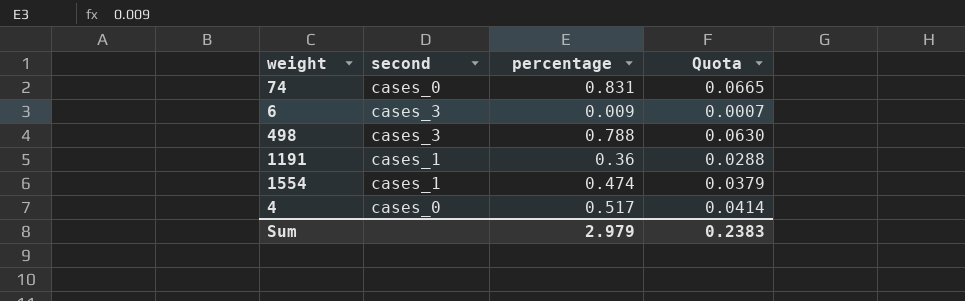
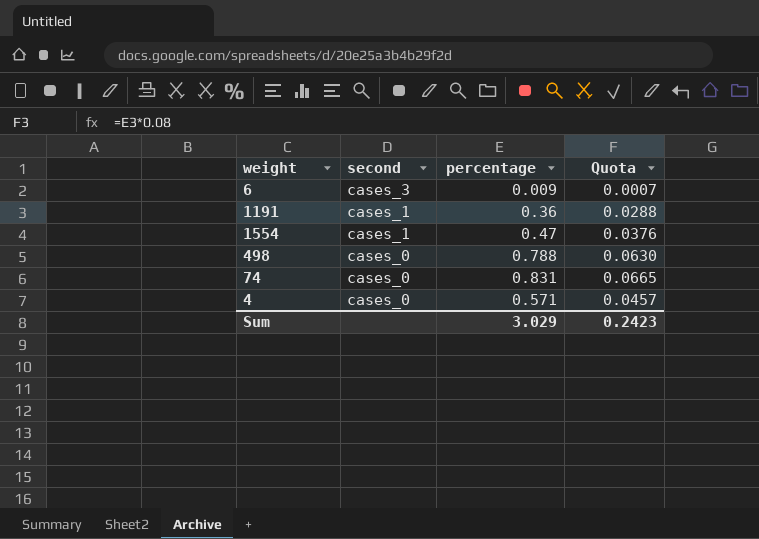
row order: none -> second descending
1554 | percentage: 0.474 -> 0.47
1554 | Quota: 0.0379 -> 0.0376
498 | second: cases_3 -> cases_0
4 | percentage: 0.517 -> 0.571
4 | Quota: 0.0414 -> 0.0457
Sum | percentage: 2.979 -> 3.029
Sum | Quota: 0.2383 -> 0.2423

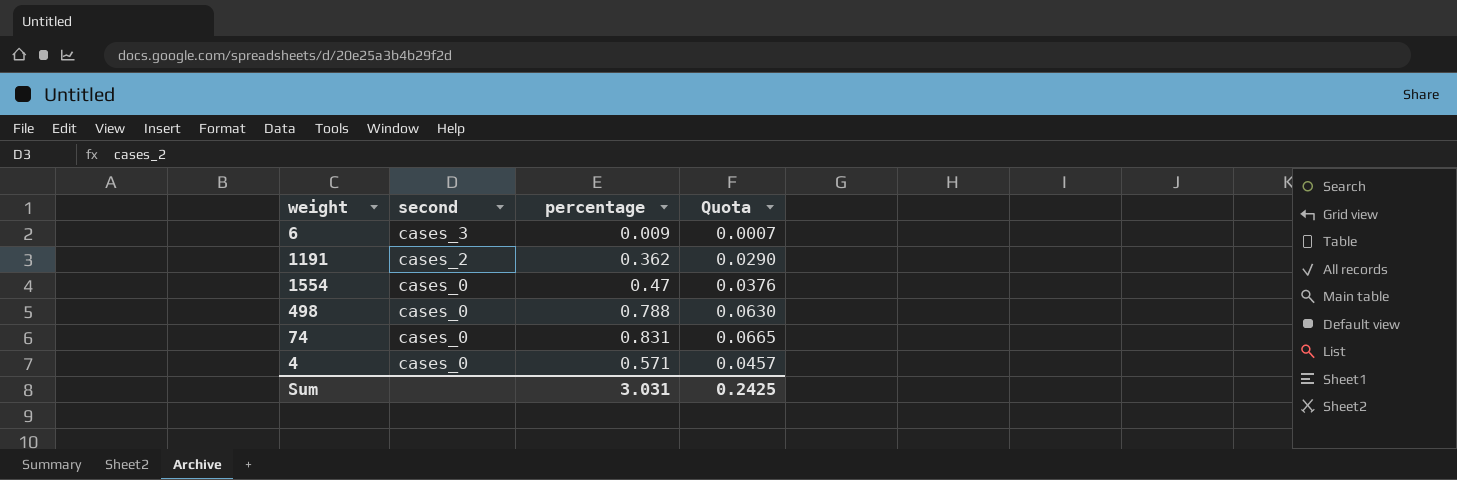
1191 | second: cases_1 -> cases_2
1191 | percentage: 0.36 -> 0.362
1191 | Quota: 0.0288 -> 0.0290
1554 | second: cases_1 -> cases_0
Sum | percentage: 3.029 -> 3.031
Sum | Quota: 0.2423 -> 0.2425

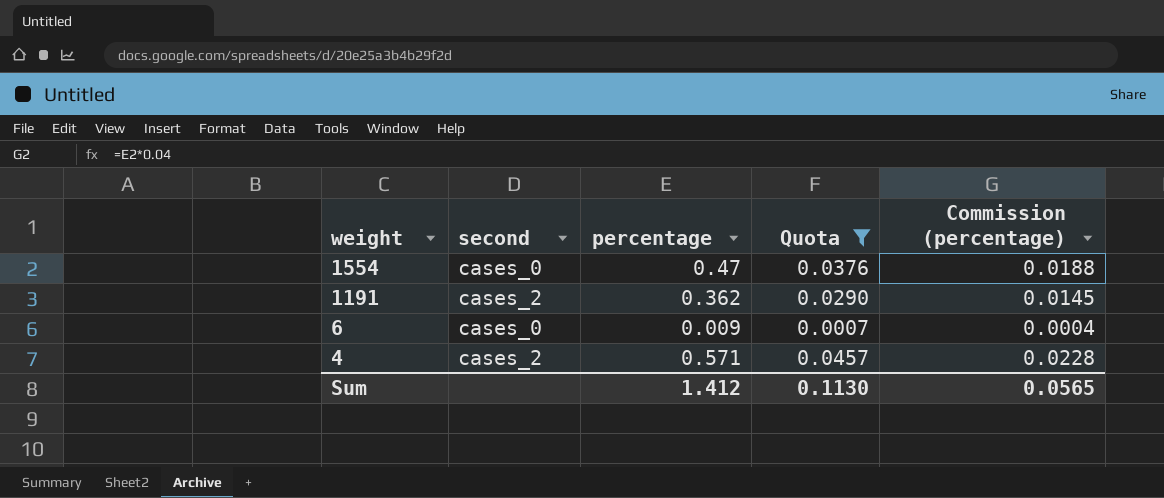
filter: none -> Quota <= 0.0457
row order: second descending -> weight descending
column Commission (percentage) | formula: none -> [percentage] * 0.04
6 | second: cases_3 -> cases_0
4 | second: cases_0 -> cases_2
Sum | percentage: 3.031 -> 1.412
Sum | Quota: 0.2425 -> 0.1130

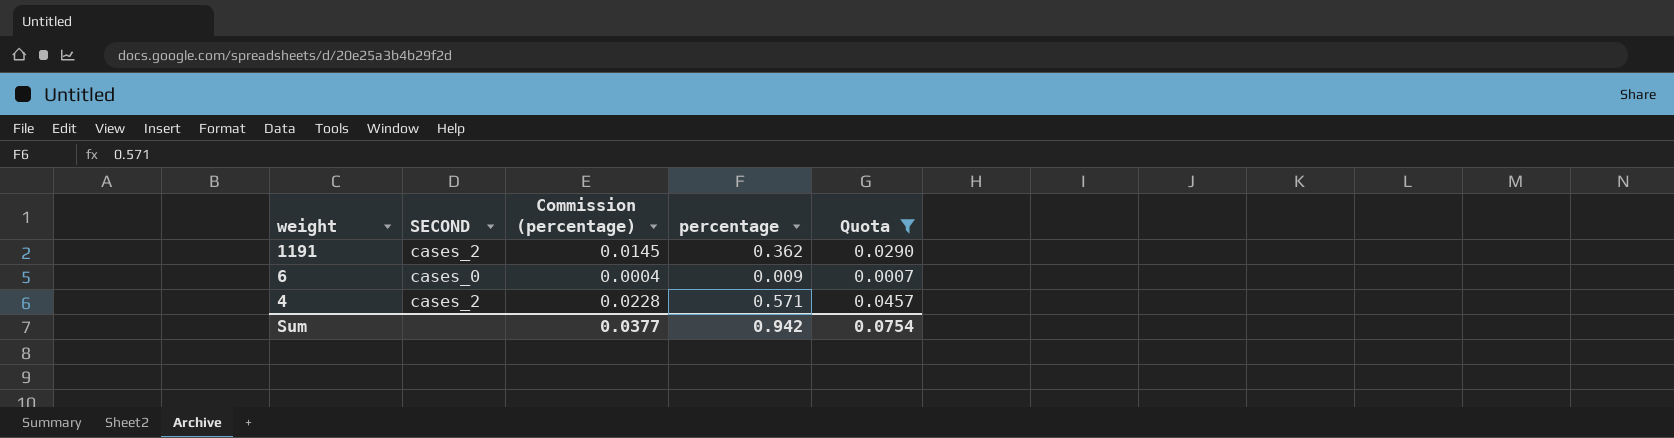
column name: second -> SECOND
column Commission (percentage) | position: 5 -> 3
row 1554: cases_0 | 0.47 | 0.0376 | 0.0188 -> none
Sum | Commission (percentage): 0.0565 -> 0.0377
Sum | percentage: 1.412 -> 0.942
Sum | Quota: 0.1130 -> 0.0754

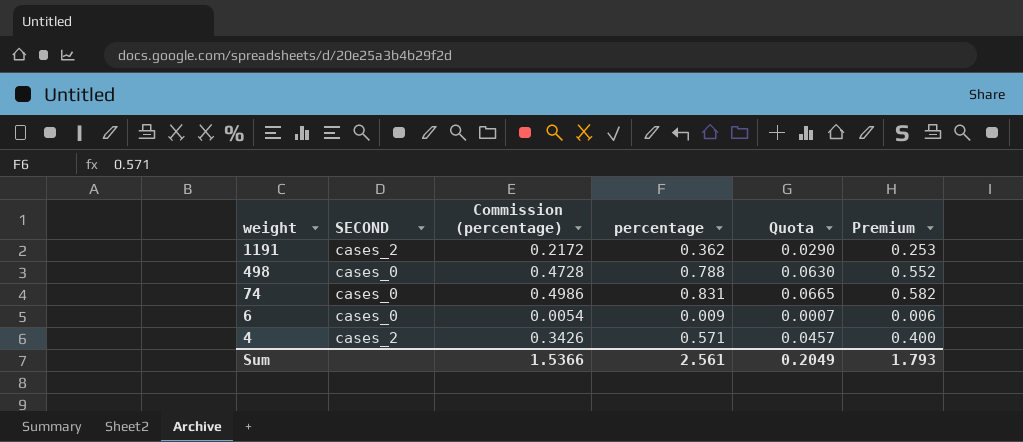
filter: Quota <= 0.0457 -> none
column Commission (percentage) | formula: [percentage] * 0.04 -> [percentage] * 0.6
column Premium | formula: none -> [percentage] * 0.7
Sum | Commission (percentage): 0.0377 -> 1.5366
Sum | percentage: 0.942 -> 2.561
Sum | Quota: 0.0754 -> 0.2049

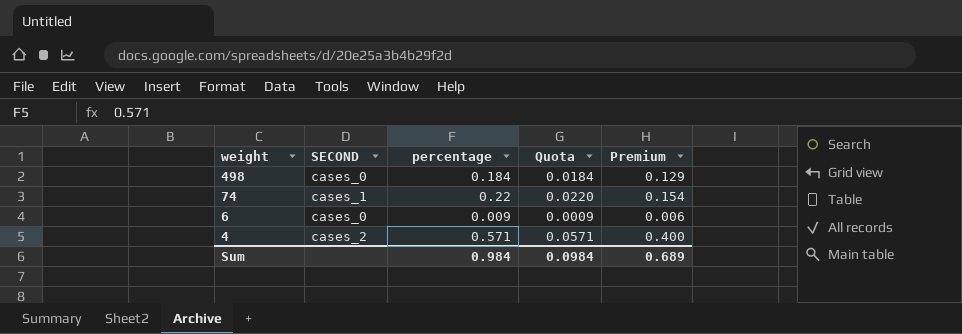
column Commission (percentage) | formula: [percentage] * 0.6 -> none
column Quota | formula: [percentage] * 0.08 -> [percentage] * 0.1
row 1191: cases_2 | 0.2172 | 0.362 | 0.0290 | 0.253 -> none
498 | percentage: 0.788 -> 0.184
498 | Premium: 0.552 -> 0.129
74 | SECOND: cases_0 -> cases_1
74 | percentage: 0.831 -> 0.22
74 | Premium: 0.582 -> 0.154
Sum | percentage: 2.561 -> 0.984
Sum | Quota: 0.2049 -> 0.0984
Sum | Premium: 1.793 -> 0.689

